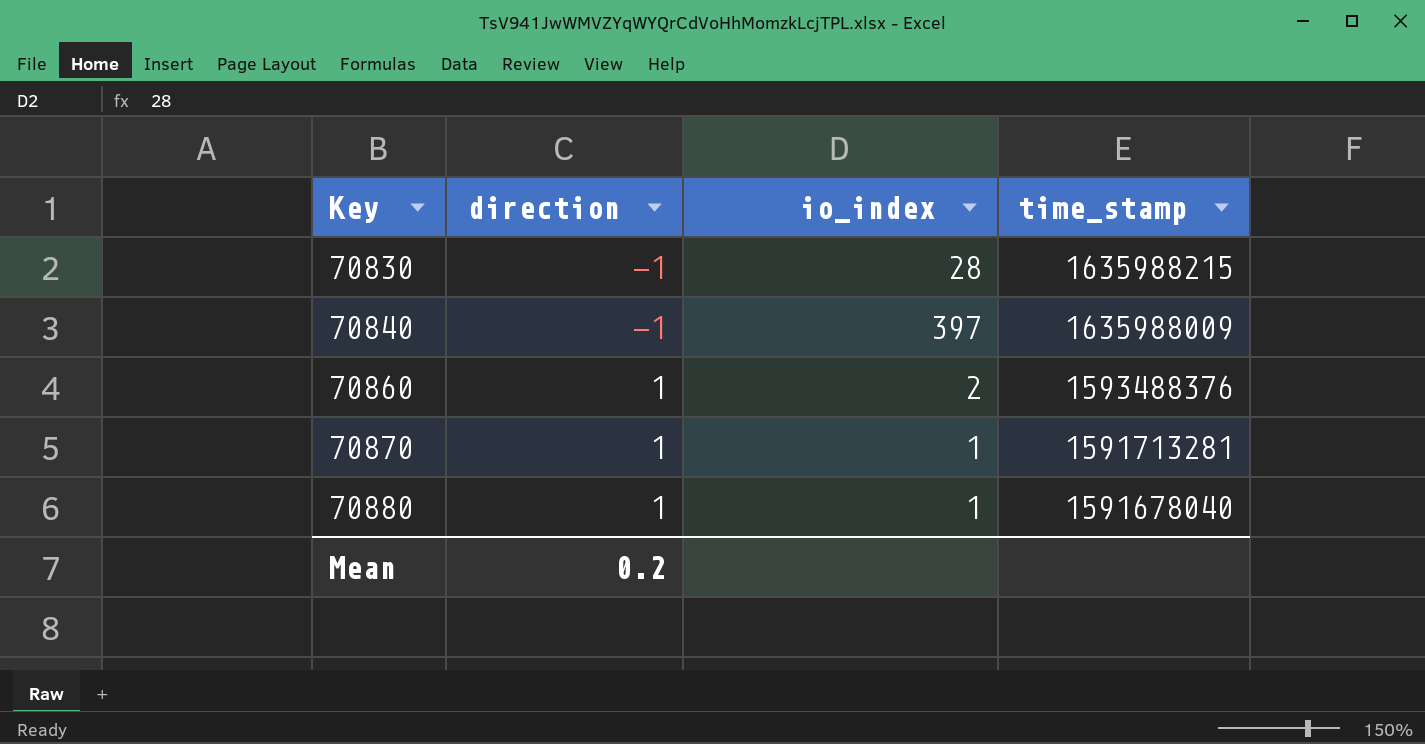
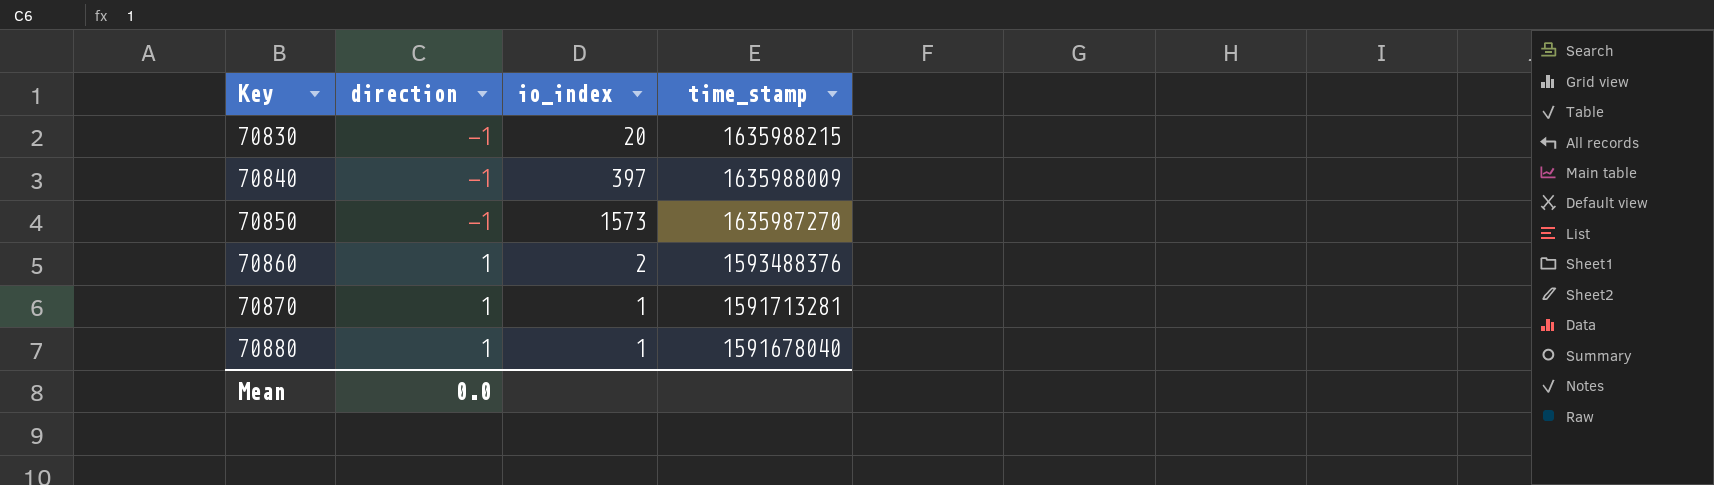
70830 | io_index: 28 -> 20
row 70850: none -> -1 | 1573 | 1635987270
Mean | direction: 0.2 -> 0.0

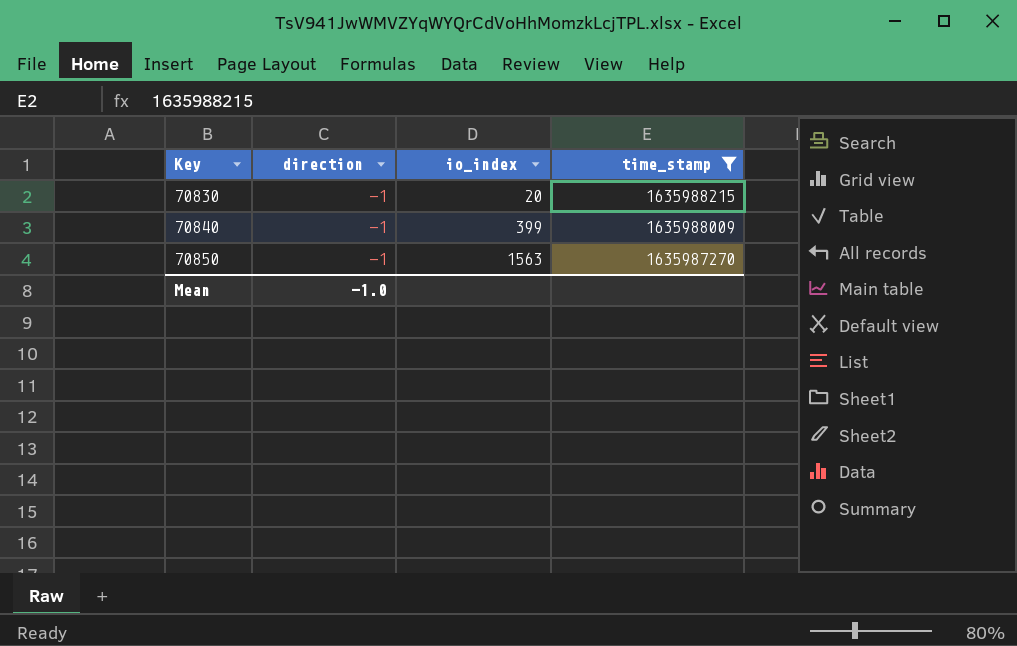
filter: none -> time_stamp >= 1635987270
70840 | io_index: 397 -> 399
70850 | io_index: 1573 -> 1563
Mean | direction: 0.0 -> -1.0

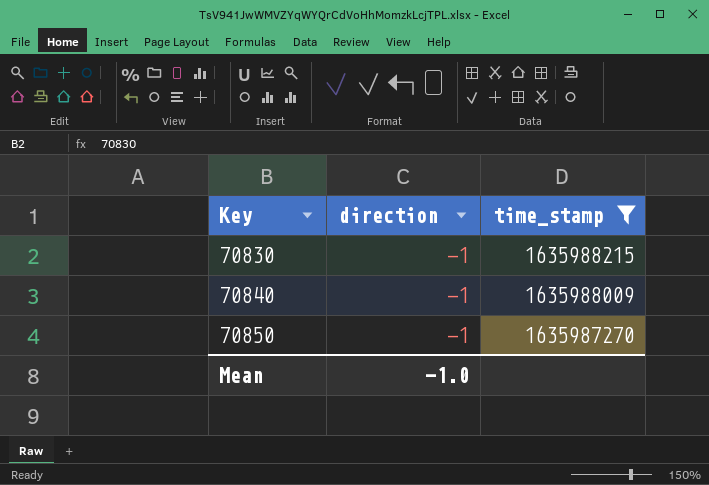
column io_index | position: 3 -> none

